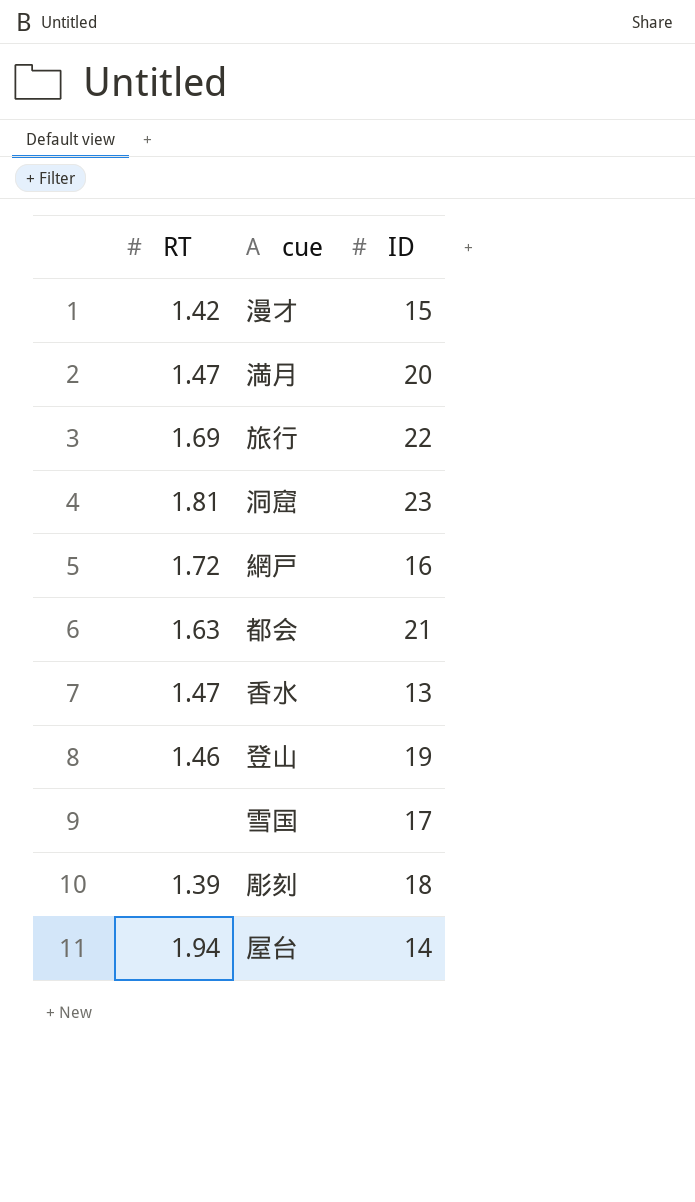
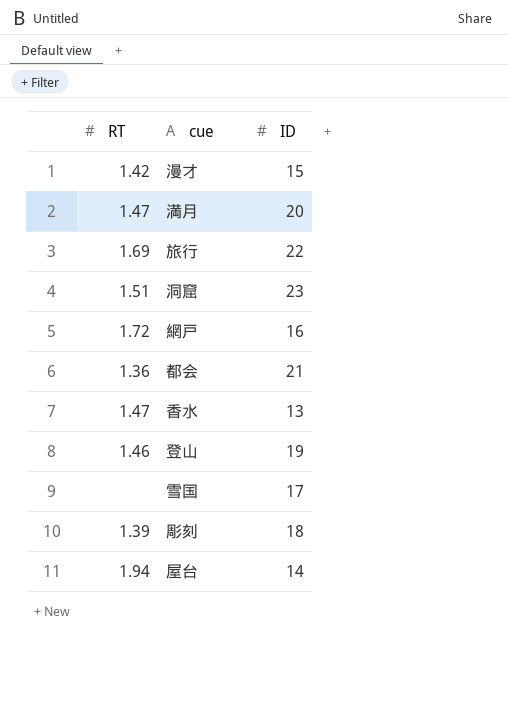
洞窟 | RT: 1.81 -> 1.51
都会 | RT: 1.63 -> 1.36

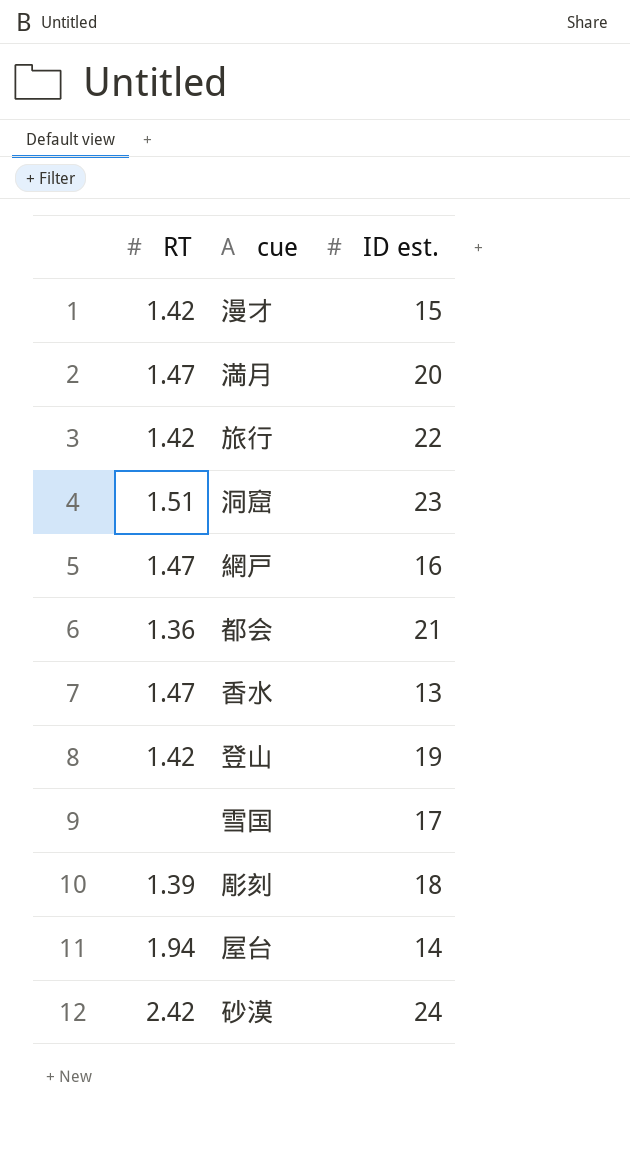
column name: ID -> ID est.
旅行 | RT: 1.69 -> 1.42
網戸 | RT: 1.72 -> 1.47
登山 | RT: 1.46 -> 1.42
row 砂漠: none -> 2.42 | 24

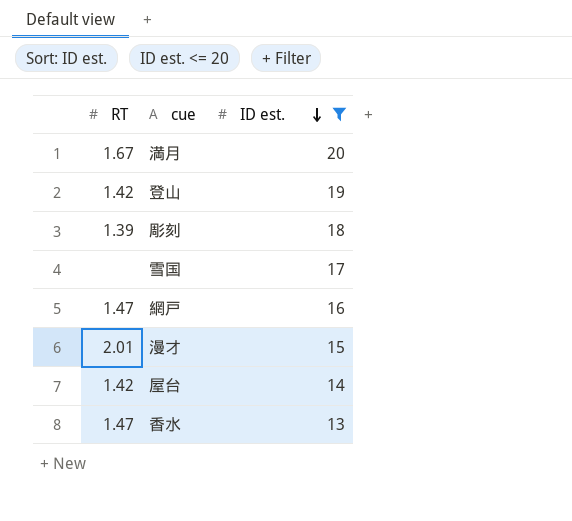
filter: none -> ID est. <= 20
row order: none -> ID est. descending
満月 | RT: 1.47 -> 1.67
漫才 | RT: 1.42 -> 2.01
屋台 | RT: 1.94 -> 1.42

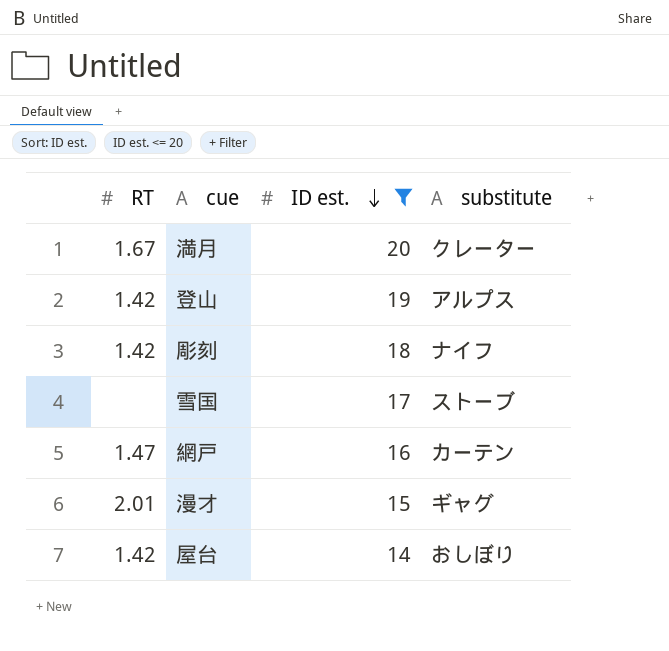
column substitute | position: none -> 4
row 香水: 1.47 | 13 -> none
彫刻 | RT: 1.39 -> 1.42

